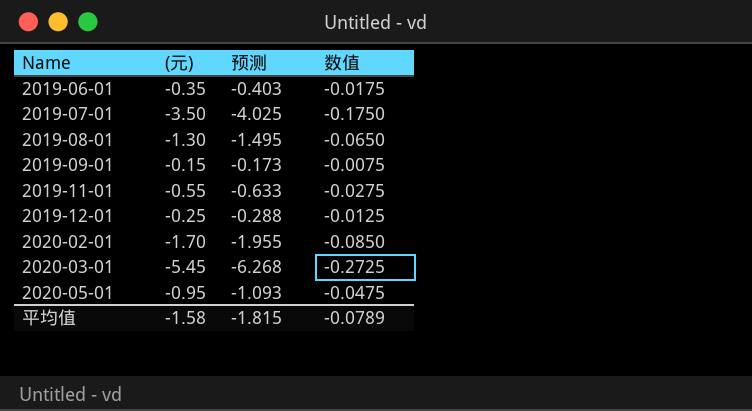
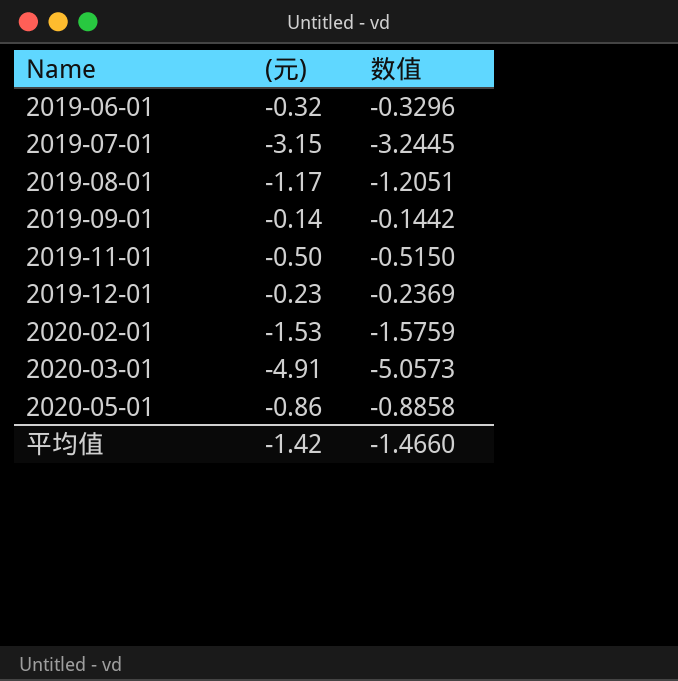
column 预测 | formula: [(元)] * 1.15 -> none
column 数值 | formula: [(元)] * 0.05 -> [(元)] * 1.03
2019-06-01 | (元): -0.35 -> -0.32
2019-07-01 | (元): -3.50 -> -3.15
2019-08-01 | (元): -1.30 -> -1.17
2019-09-01 | (元): -0.15 -> -0.14
2019-11-01 | (元): -0.55 -> -0.50
2019-12-01 | (元): -0.25 -> -0.23
2020-02-01 | (元): -1.70 -> -1.53
2020-03-01 | (元): -5.45 -> -4.91
2020-05-01 | (元): -0.95 -> -0.86
平均值 | (元): -1.58 -> -1.42
平均值 | 数值: -0.0789 -> -1.4660

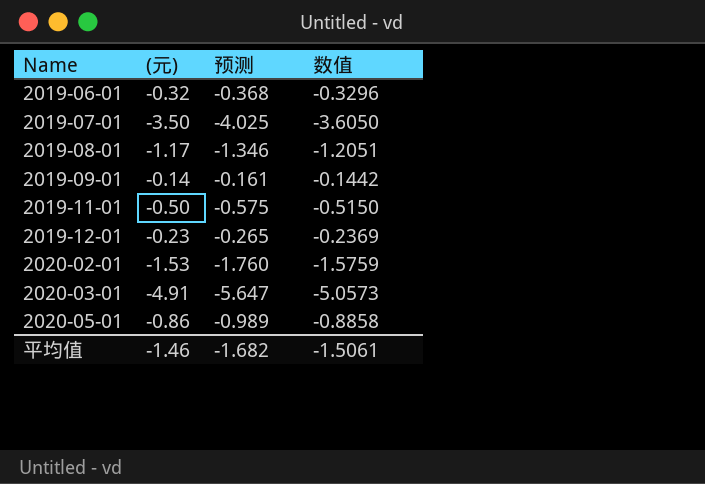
column 预测 | formula: none -> [(元)] * 1.15
2019-07-01 | (元): -3.15 -> -3.50
2019-07-01 | 数值: -3.2445 -> -3.6050
平均值 | (元): -1.42 -> -1.46
平均值 | 数值: -1.4660 -> -1.5061

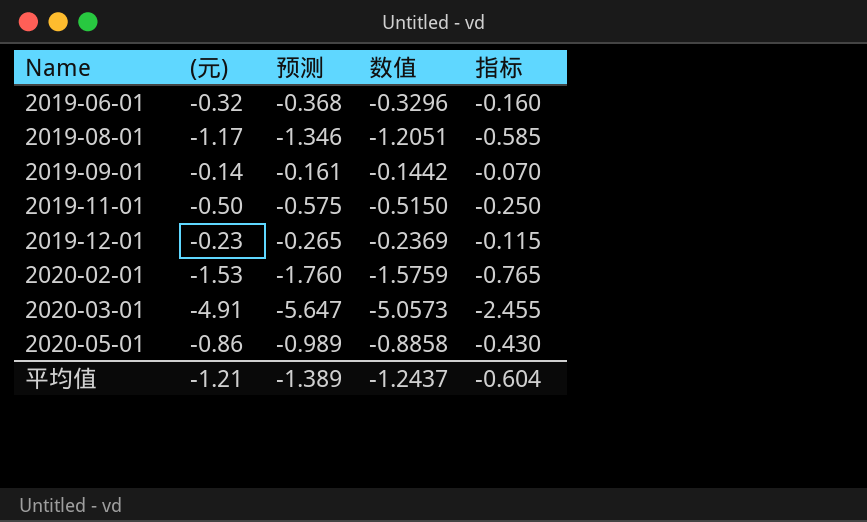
column 指标 | formula: none -> [(元)] * 0.5
row 2019-07-01: -3.50 | -4.025 | -3.6050 -> none
平均值 | (元): -1.46 -> -1.21
平均值 | 预测: -1.682 -> -1.389
平均值 | 数值: -1.5061 -> -1.2437

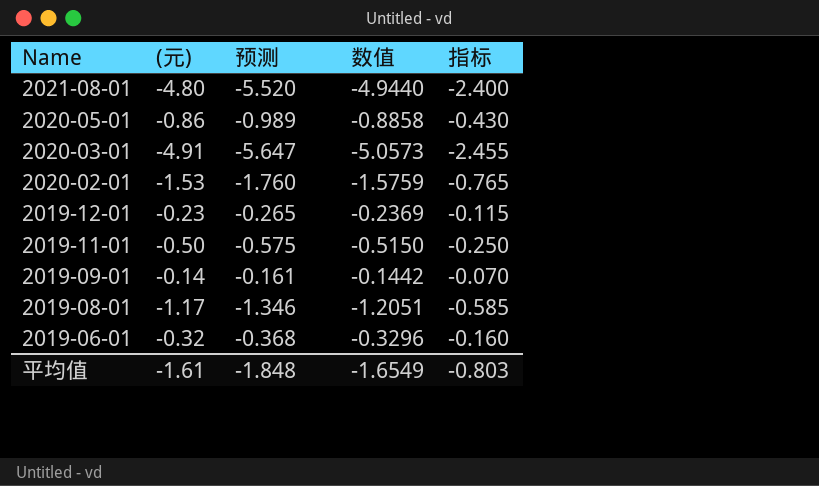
row order: Name ascending -> Name descending
row 2021-08-01: none -> -4.80 | -5.520 | -4.9440 | -2.400
平均值 | (元): -1.21 -> -1.61
平均值 | 预测: -1.389 -> -1.848
平均值 | 数值: -1.2437 -> -1.6549
平均值 | 指标: -0.604 -> -0.803

